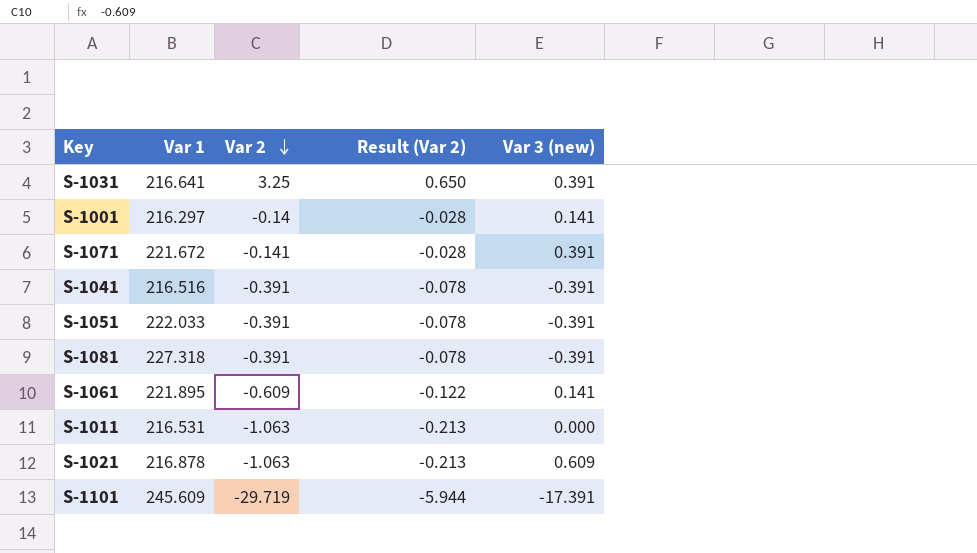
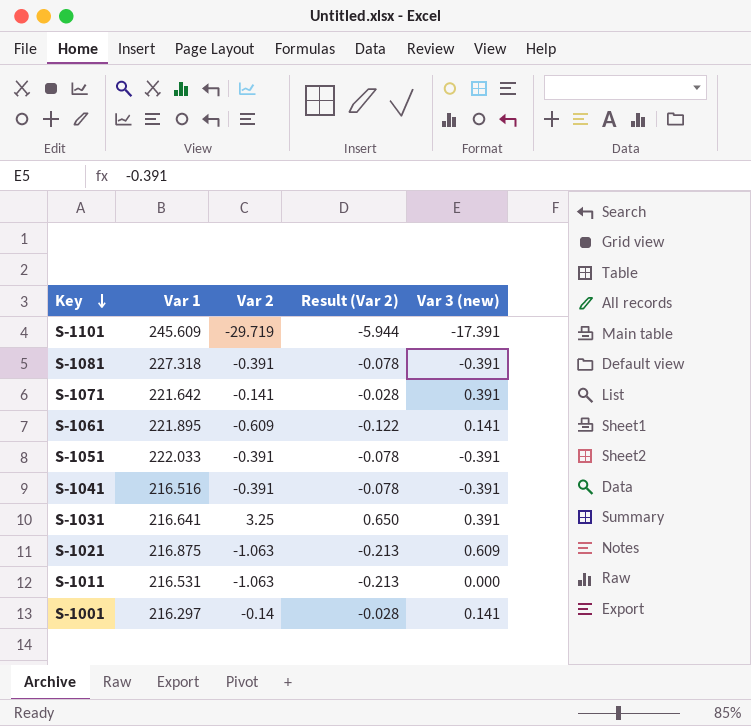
row order: Var 2 descending -> Key descending
S-1071 | Var 1: 221.672 -> 221.642
S-1021 | Var 1: 216.878 -> 216.875

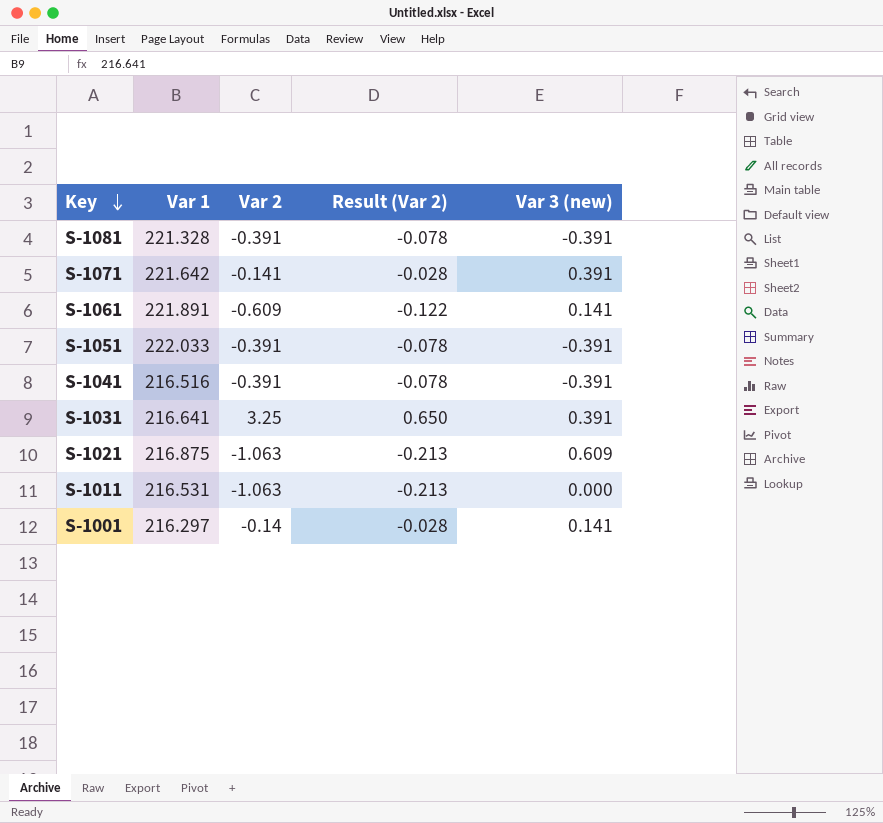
row S-1101: 245.609 | -29.719 | -5.944 | -17.391 -> none
S-1081 | Var 1: 227.318 -> 221.328
S-1061 | Var 1: 221.895 -> 221.891

